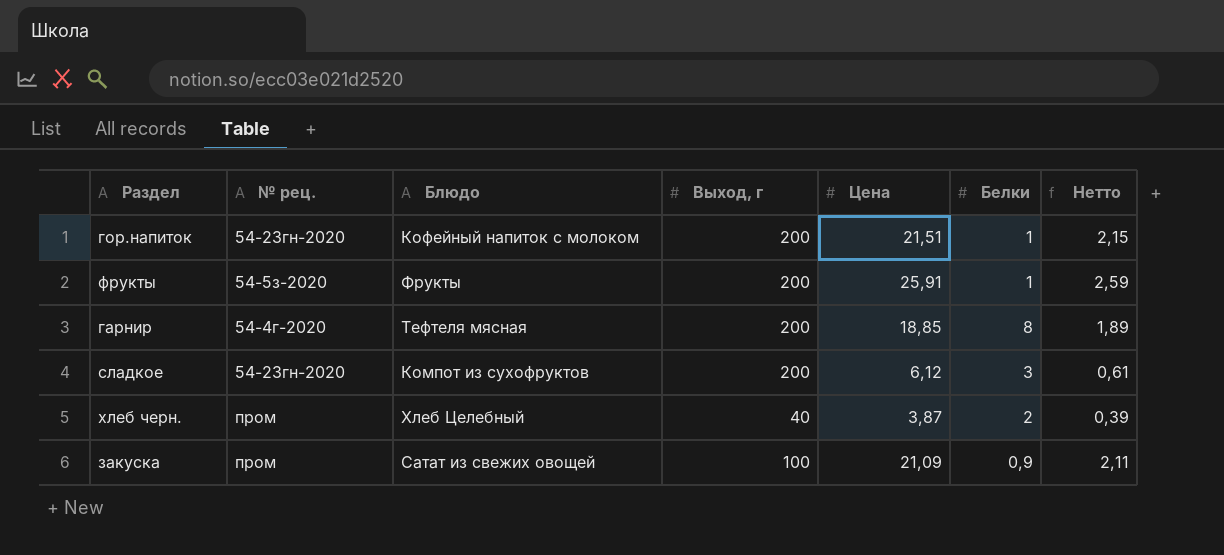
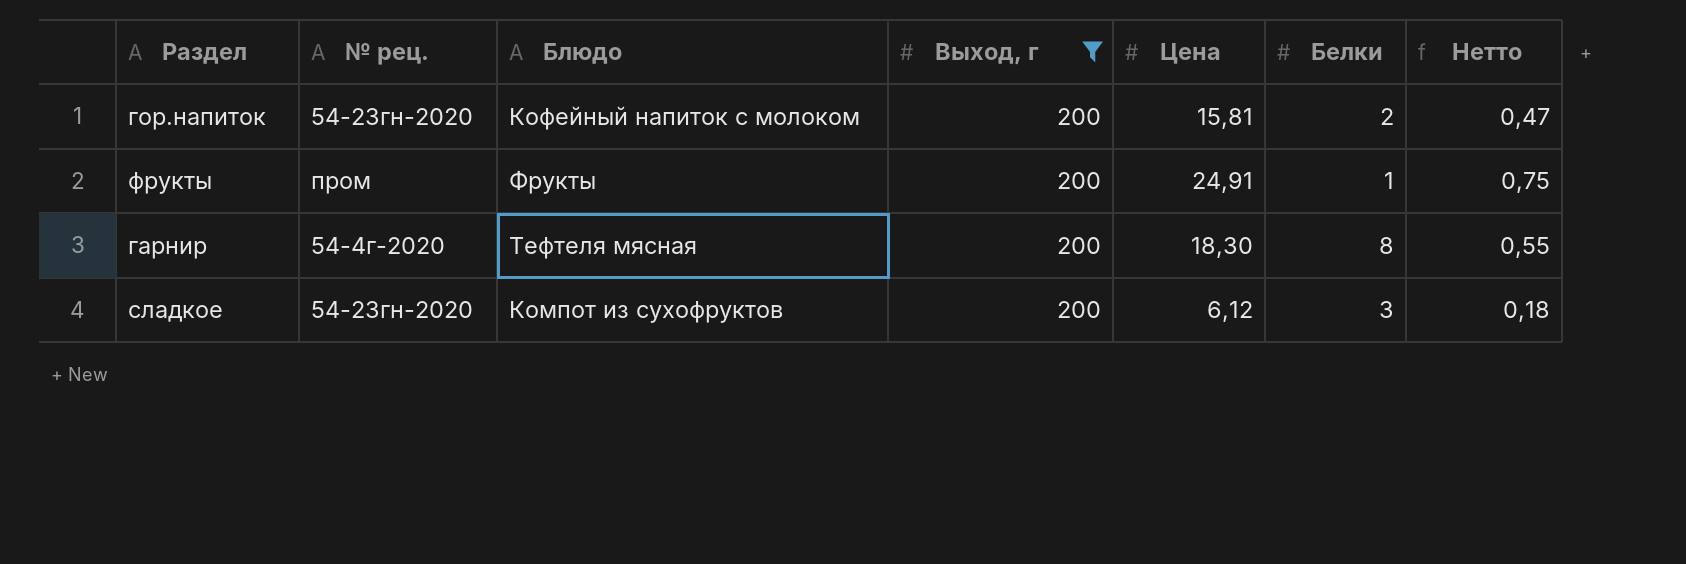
filter: none -> Выход, г = 200
column Нетто | formula: [Цена] * 0,1 -> [Цена] * 0,03
гор.напиток | Цена: 21,51 -> 15,81
гор.напиток | Белки: 1 -> 2
фрукты | № рец.: 54-5з-2020 -> пром
фрукты | Цена: 25,91 -> 24,91
гарнир | Цена: 18,85 -> 18,30

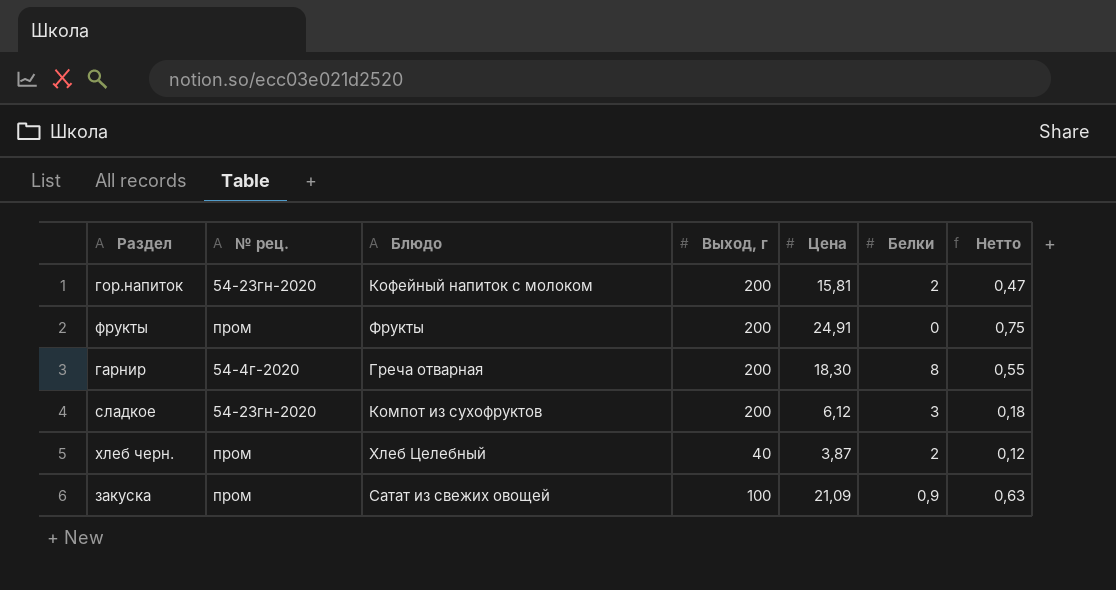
filter: Выход, г = 200 -> none
фрукты | Белки: 1 -> 0
гарнир | Блюдо: Тефтеля мясная -> Греча отварная

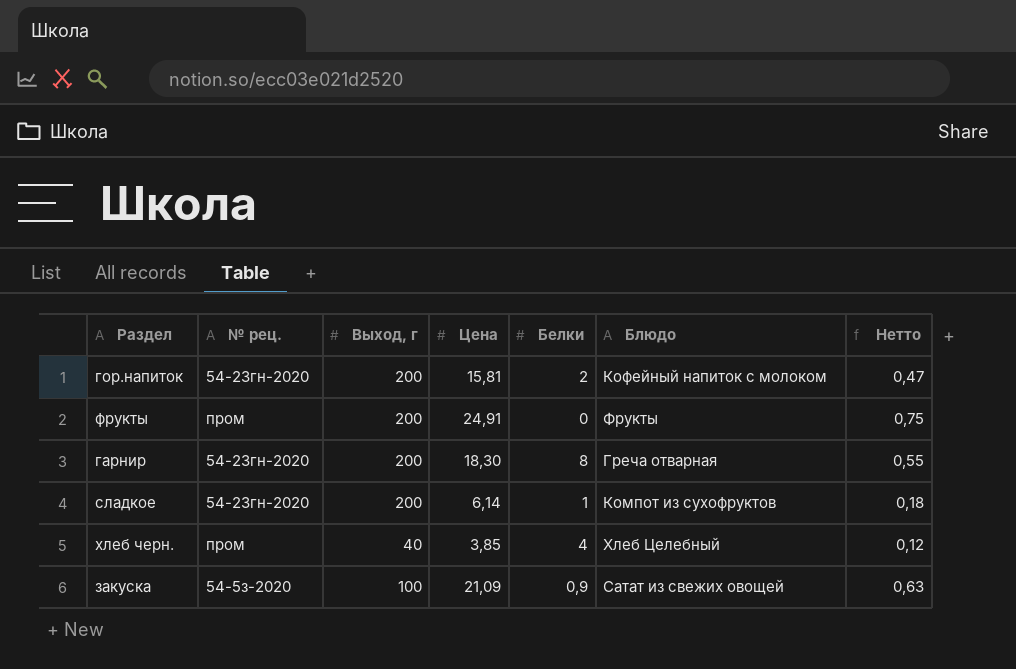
column Блюдо | position: 3 -> 6
гарнир | № рец.: 54-4г-2020 -> 54-23гн-2020
сладкое | Цена: 6,12 -> 6,14
сладкое | Белки: 3 -> 1
хлеб черн. | Цена: 3,87 -> 3,85
хлеб черн. | Белки: 2 -> 4
закуска | № рец.: пром -> 54-5з-2020

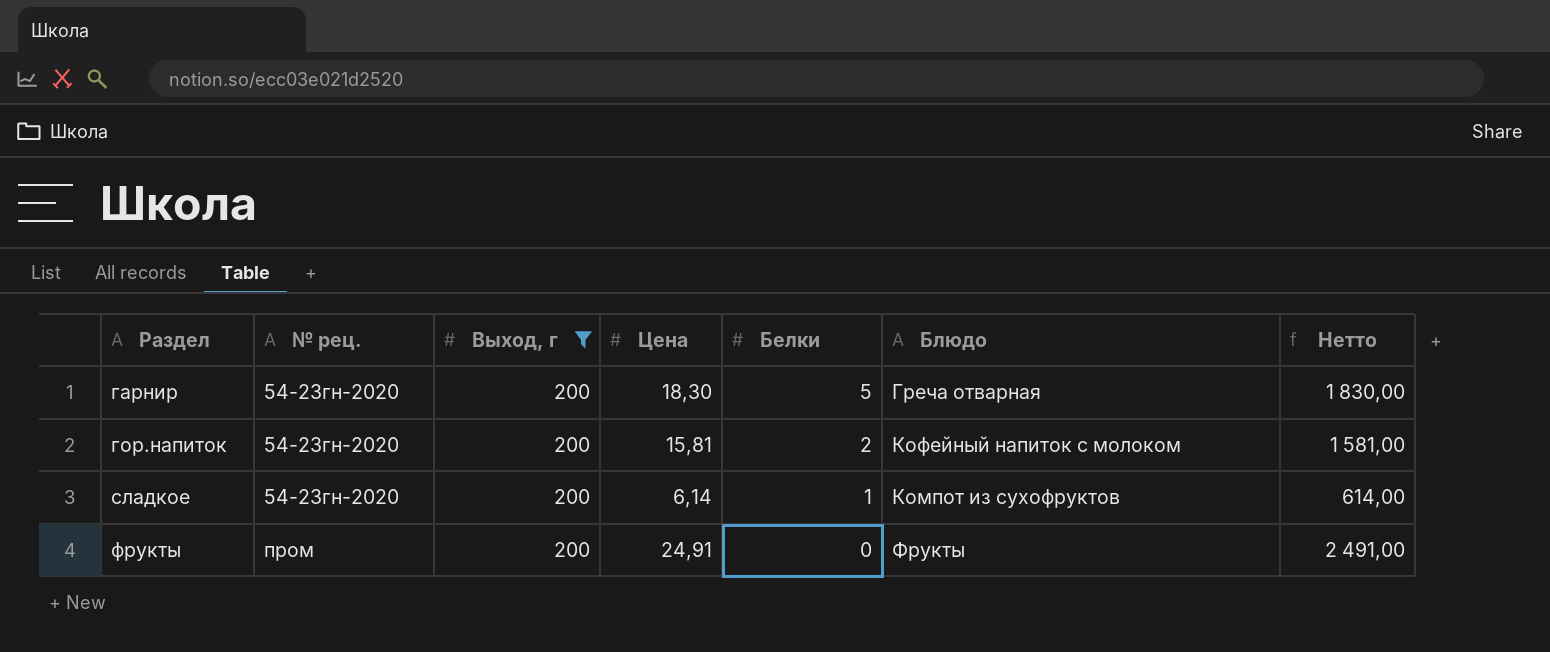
filter: none -> Выход, г = 200
row order: none -> Раздел ascending
column Нетто | formula: [Цена] * 0,03 -> [Цена] * 100
гарнир | Белки: 8 -> 5

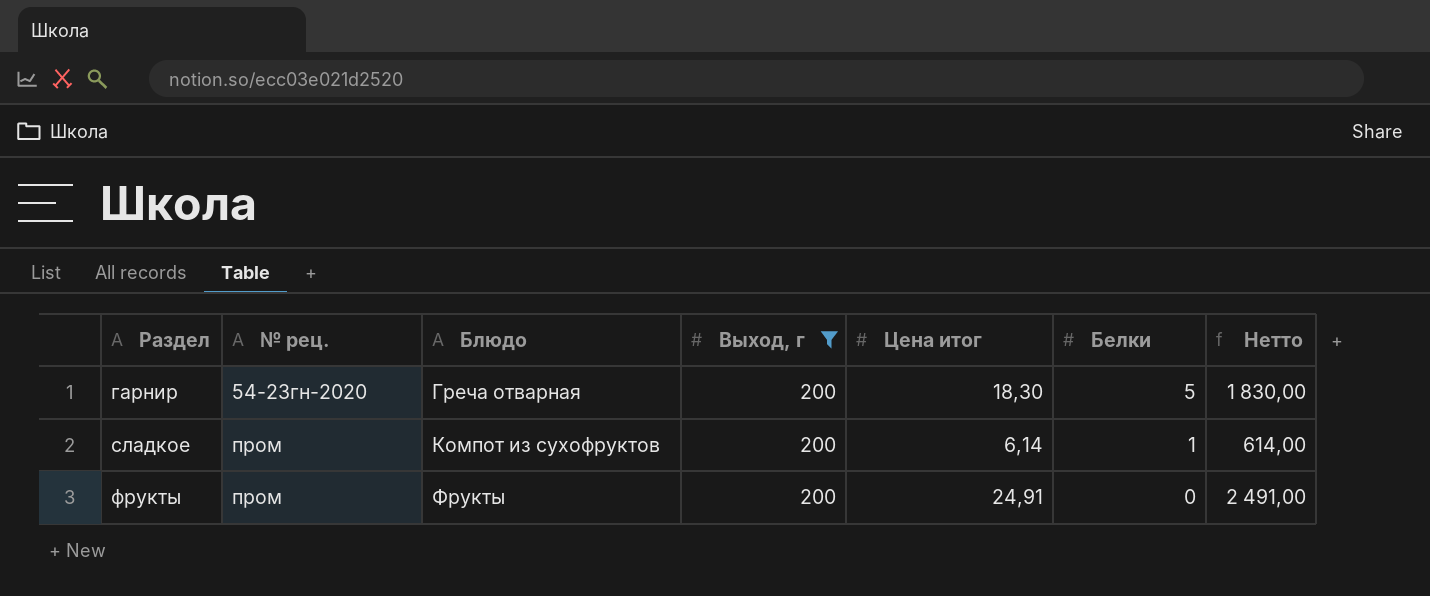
column Блюдо | position: 6 -> 3
column name: Цена -> Цена итог
row гор.напиток: 54-23гн-2020 | 200 | 15,81 | 2 | Кофейный напиток с молоком | 1 581,00 -> none
сладкое | № рец.: 54-23гн-2020 -> пром

